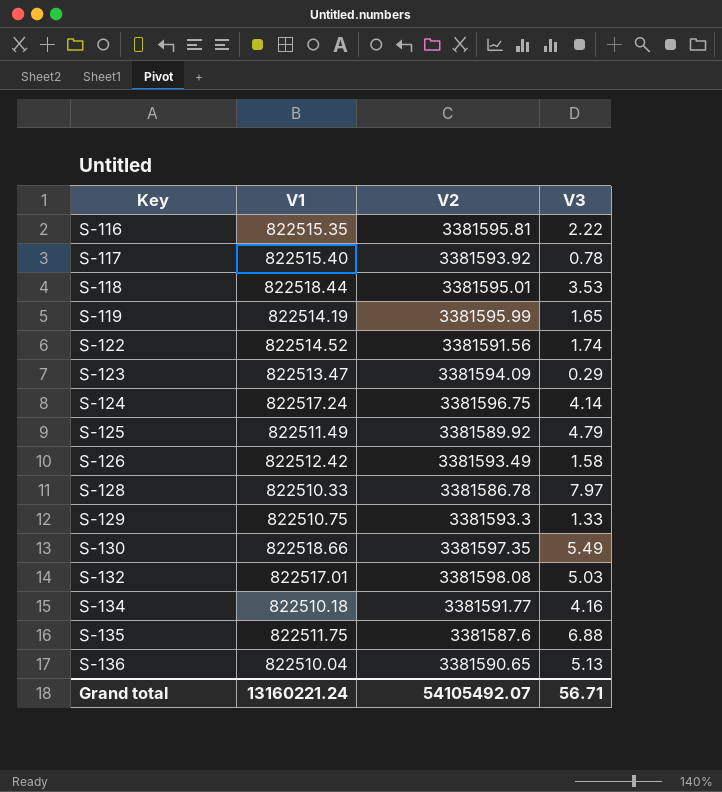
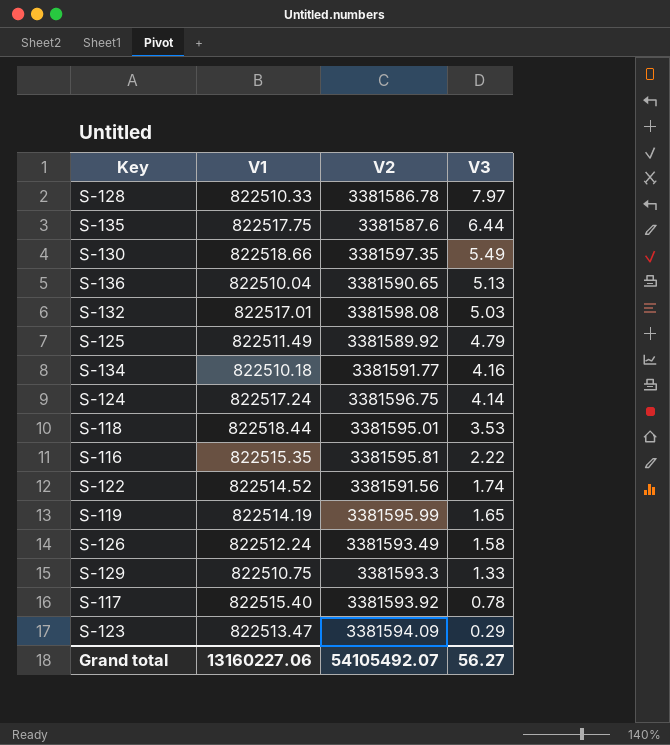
row order: Key ascending -> V3 descending
S-135 | V1: 822511.75 -> 822517.75
S-135 | V3: 6.88 -> 6.44
S-126 | V1: 822512.42 -> 822512.24
Grand total | V1: 13160221.24 -> 13160227.06
Grand total | V3: 56.71 -> 56.27

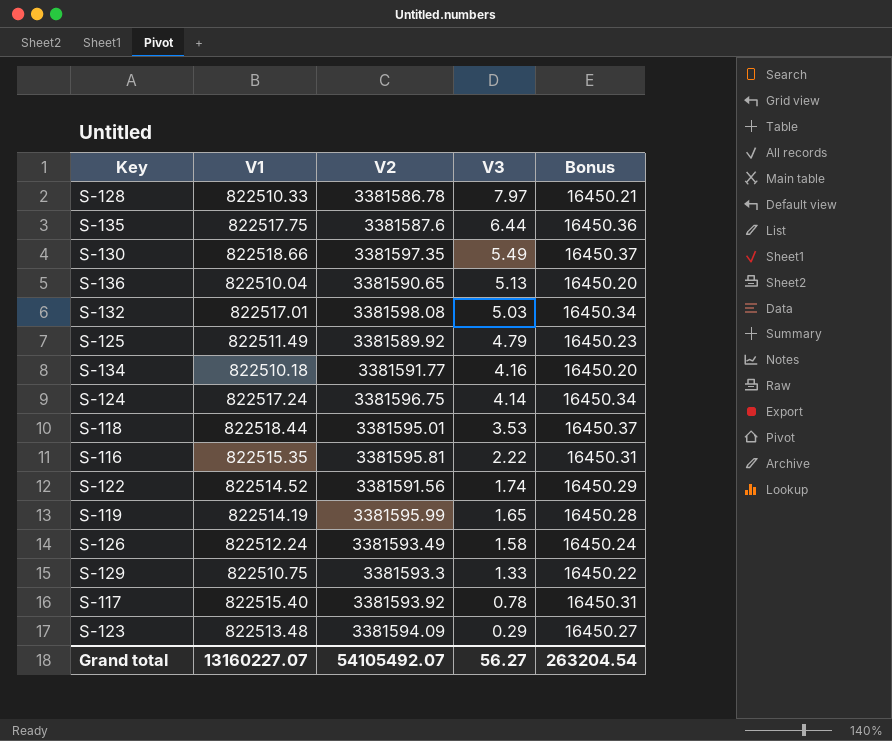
column Bonus | formula: none -> [V1] * 0.02
S-123 | V1: 822513.47 -> 822513.48
Grand total | V1: 13160227.06 -> 13160227.07

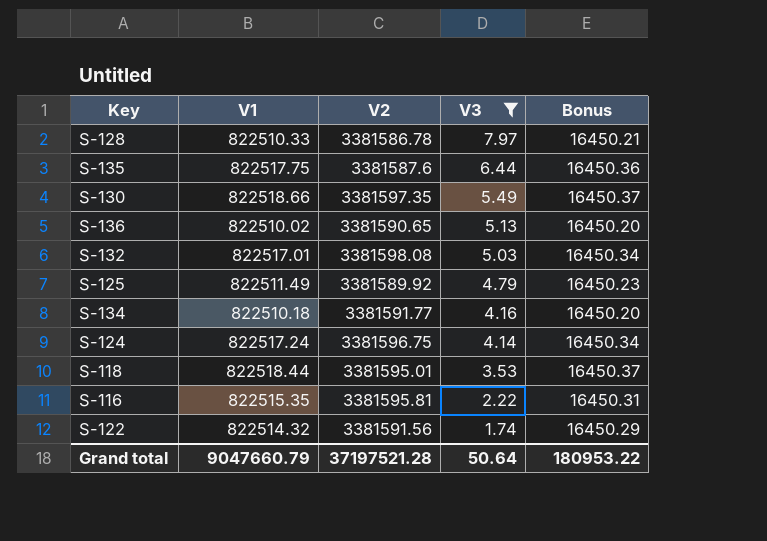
filter: none -> V3 >= 1.74
S-136 | V1: 822510.04 -> 822510.02
S-122 | V1: 822514.52 -> 822514.32
Grand total | V1: 13160227.07 -> 9047660.79
Grand total | V2: 54105492.07 -> 37197521.28
Grand total | V3: 56.27 -> 50.64
Grand total | Bonus: 263204.54 -> 180953.22

